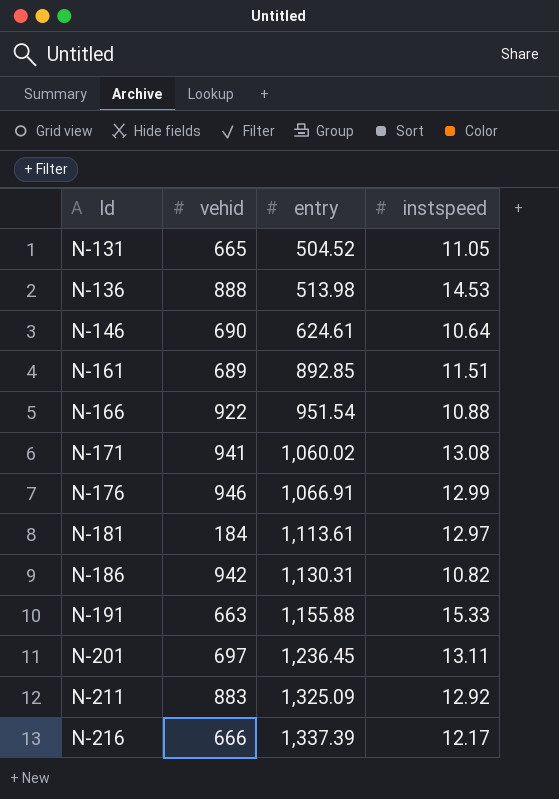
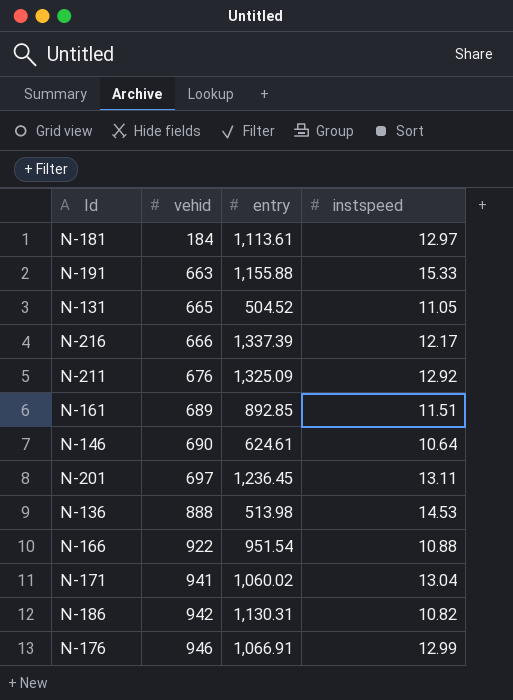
row order: Id ascending -> vehid ascending
N-211 | vehid: 883 -> 676
N-171 | instspeed: 13.08 -> 13.04

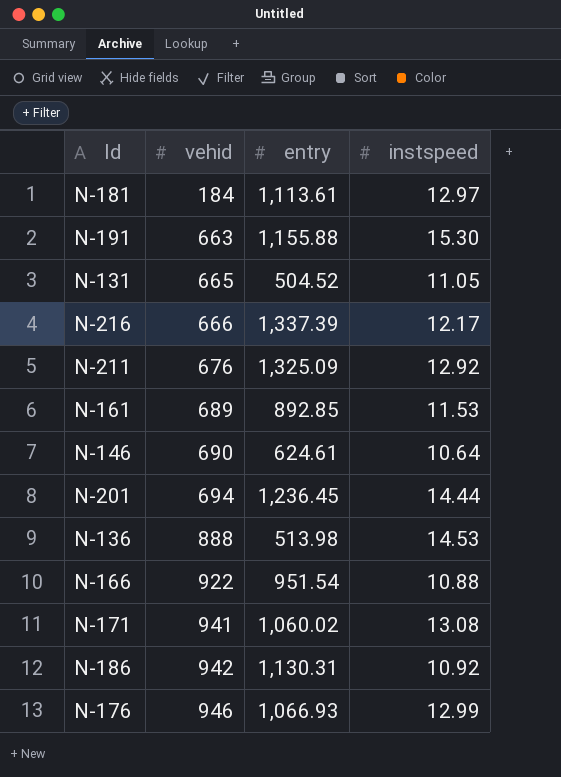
N-191 | instspeed: 15.33 -> 15.30
N-161 | instspeed: 11.51 -> 11.53
N-201 | vehid: 697 -> 694
N-201 | instspeed: 13.11 -> 14.44
N-171 | instspeed: 13.04 -> 13.08
N-186 | instspeed: 10.82 -> 10.92
N-176 | entry: 1,066.91 -> 1,066.93

